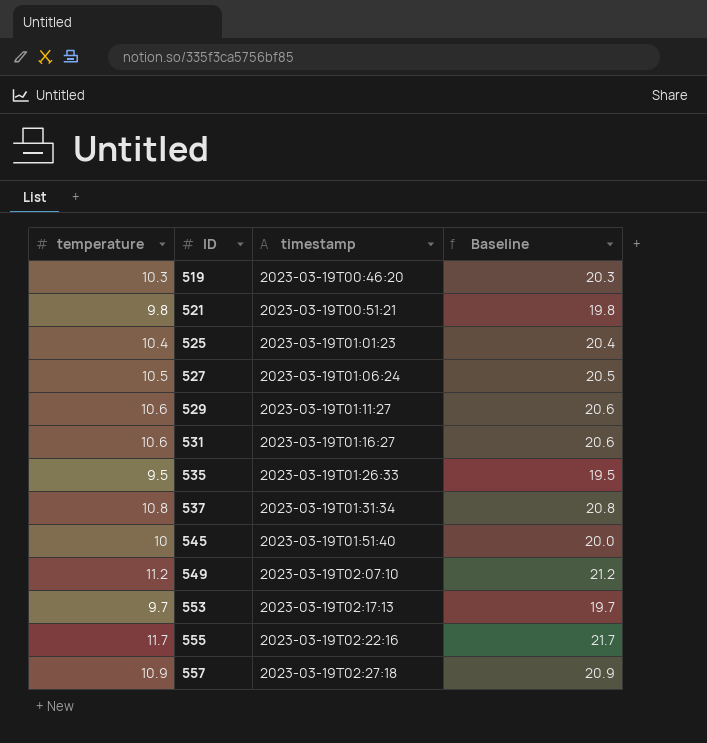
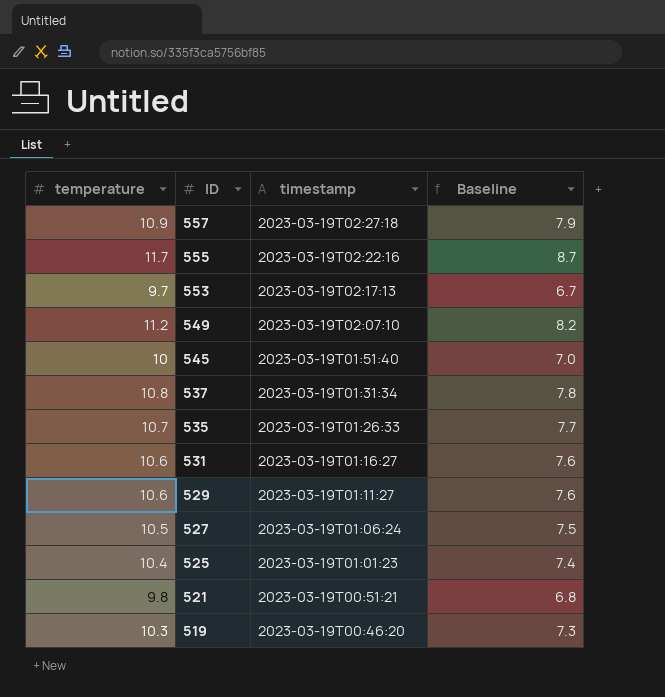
row order: ID ascending -> ID descending
column Baseline | formula: [temperature] + 10 -> [temperature] - 3
535 | temperature: 9.5 -> 10.7

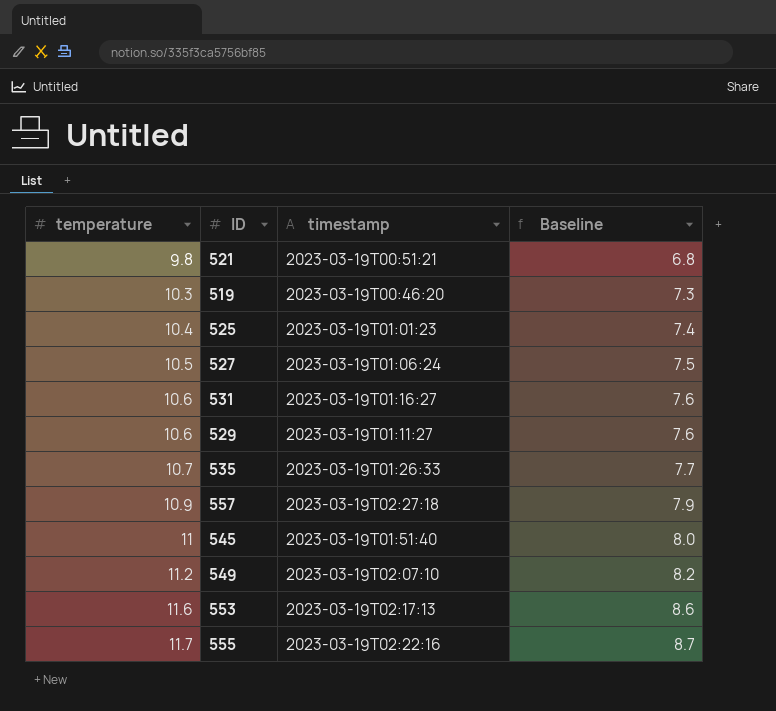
row order: ID descending -> temperature ascending
row 537: 10.8 | 2023-03-19T01:31:34 | 7.8 -> none
545 | temperature: 10 -> 11
545 | Baseline: 7.0 -> 8.0
553 | temperature: 9.7 -> 11.6
553 | Baseline: 6.7 -> 8.6

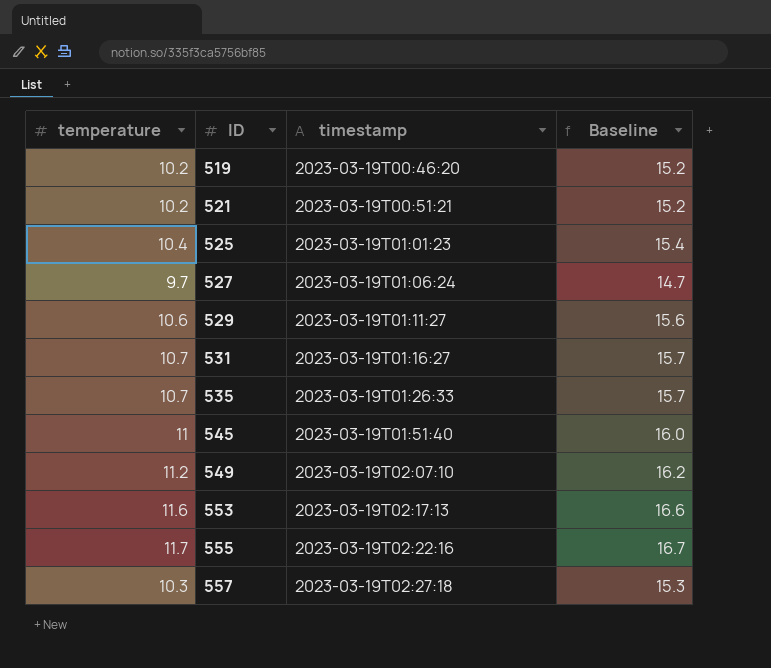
row order: temperature ascending -> ID ascending
column Baseline | formula: [temperature] - 3 -> [temperature] + 5
519 | temperature: 10.3 -> 10.2
521 | temperature: 9.8 -> 10.2
527 | temperature: 10.5 -> 9.7
531 | temperature: 10.6 -> 10.7
557 | temperature: 10.9 -> 10.3

